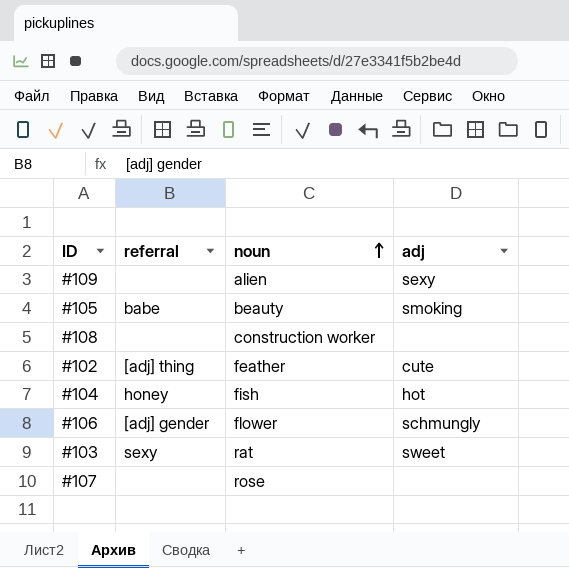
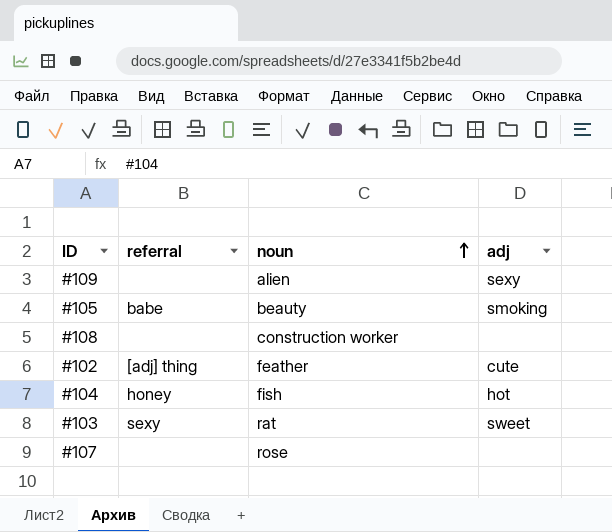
row #106: [adj] gender | flower | schmungly -> none

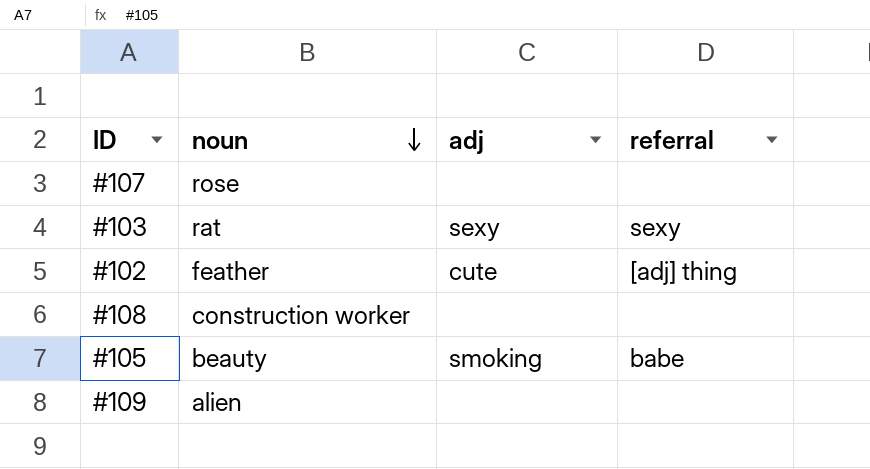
row order: noun ascending -> noun descending
column referral | position: 2 -> 4
row #104: honey | fish | hot -> none
#103 | adj: sweet -> sexy
#109 | adj: sexy -> none

